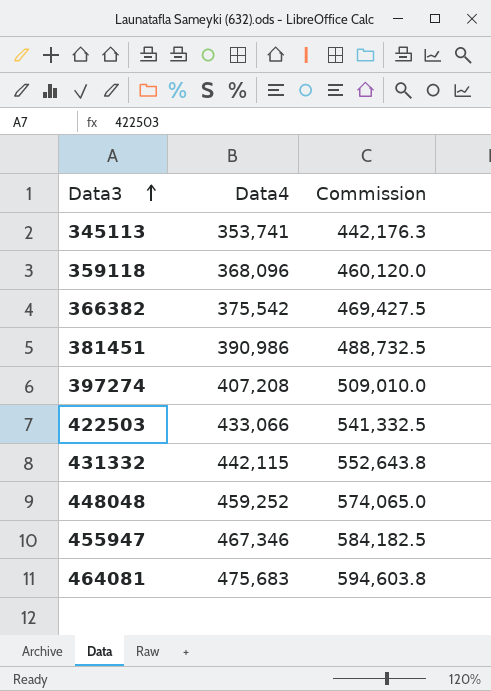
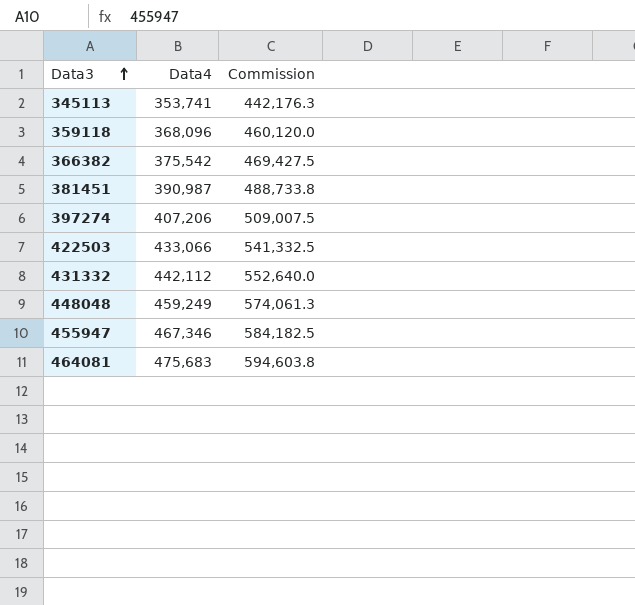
381451 | Data4: 390,986 -> 390,987
381451 | Commission: 488,732.5 -> 488,733.8
397274 | Data4: 407,208 -> 407,206
397274 | Commission: 509,010.0 -> 509,007.5
431332 | Data4: 442,115 -> 442,112
431332 | Commission: 552,643.8 -> 552,640.0
448048 | Data4: 459,252 -> 459,249
448048 | Commission: 574,065.0 -> 574,061.3

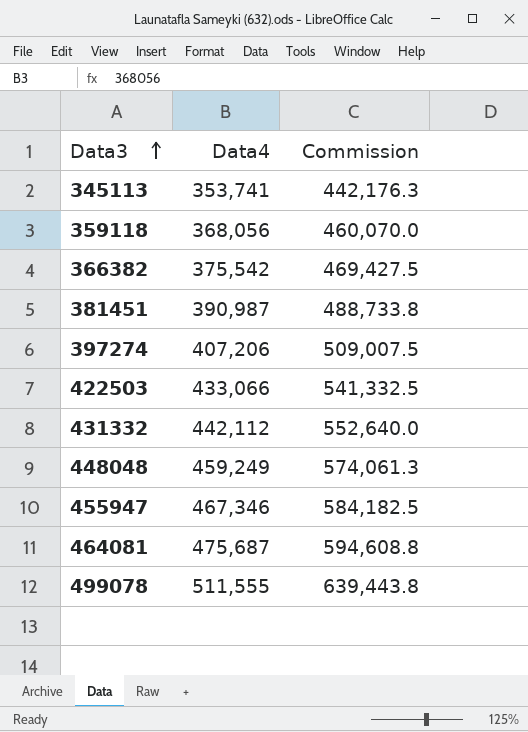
359118 | Data4: 368,096 -> 368,056
359118 | Commission: 460,120.0 -> 460,070.0
464081 | Data4: 475,683 -> 475,687
464081 | Commission: 594,603.8 -> 594,608.8
row 499078: none -> 511,555 | 639,443.8

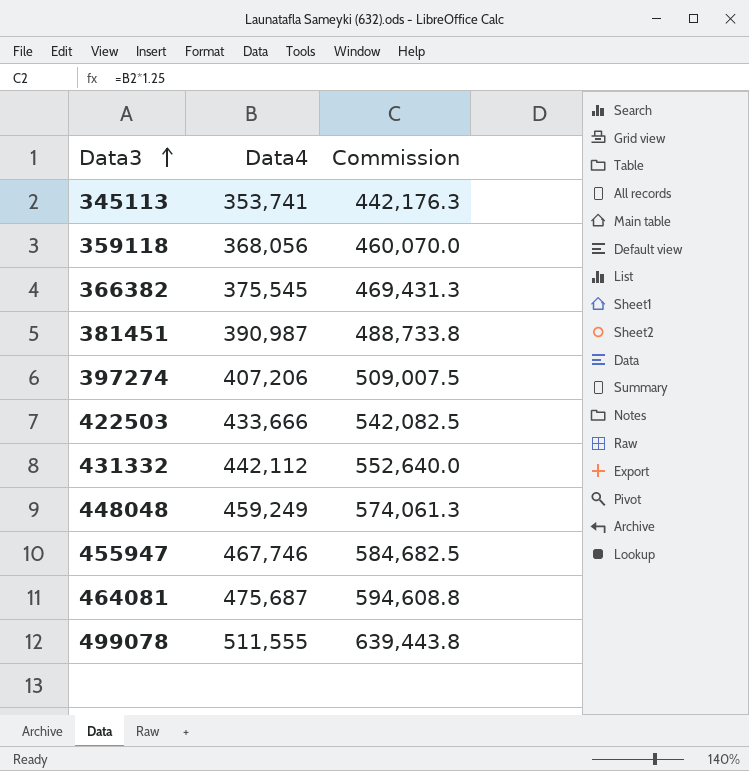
366382 | Data4: 375,542 -> 375,545
366382 | Commission: 469,427.5 -> 469,431.3
422503 | Data4: 433,066 -> 433,666
422503 | Commission: 541,332.5 -> 542,082.5
455947 | Data4: 467,346 -> 467,746
455947 | Commission: 584,182.5 -> 584,682.5

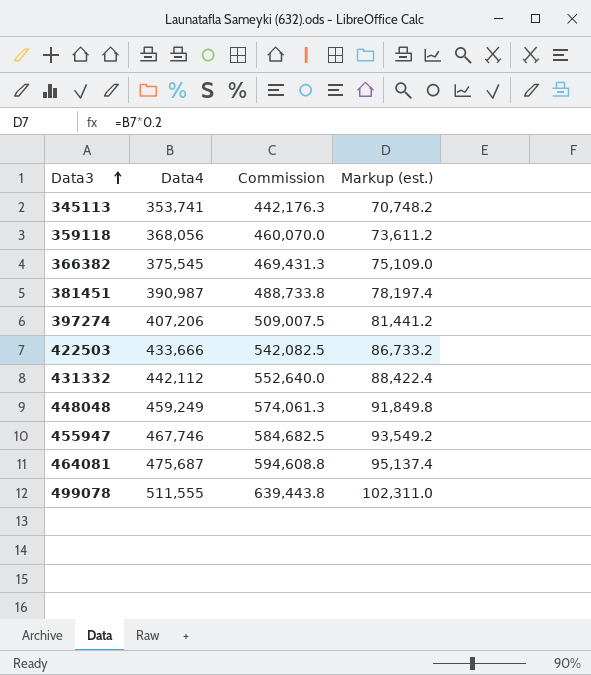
column Markup (est.) | formula: none -> [Data4] * 0.2

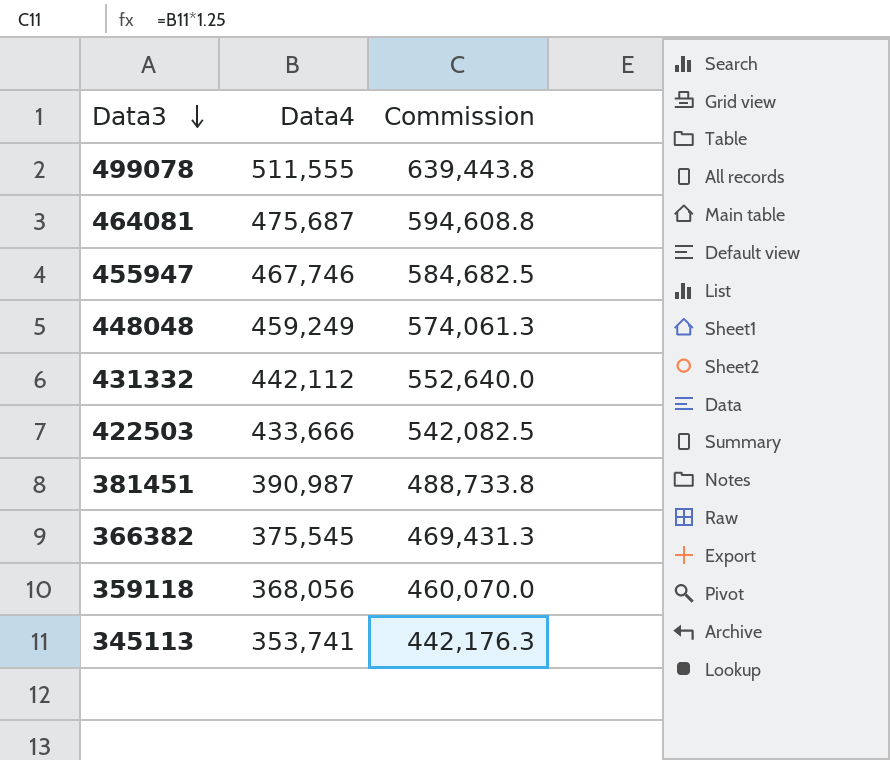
row order: Data3 ascending -> Data3 descending
column Markup (est.) | formula: [Data4] * 0.2 -> none
row 397274: 407,206 | 509,007.5 | 81,441.2 -> none

